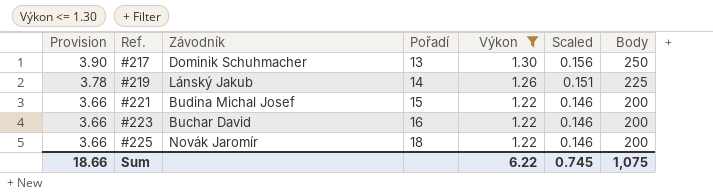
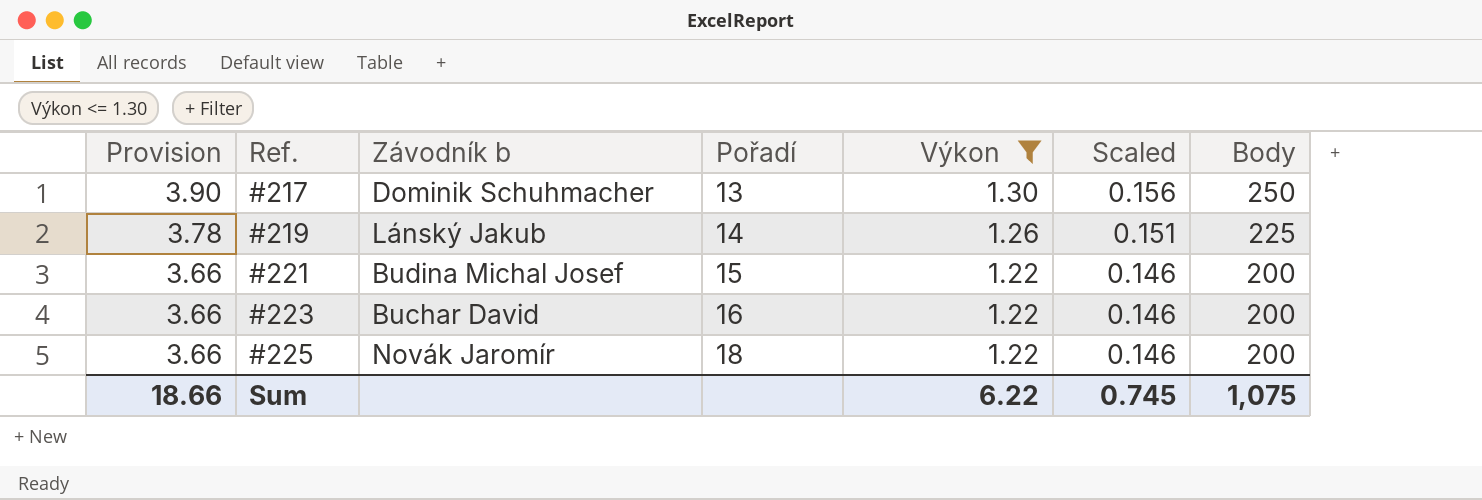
column name: Závodník -> Závodník b

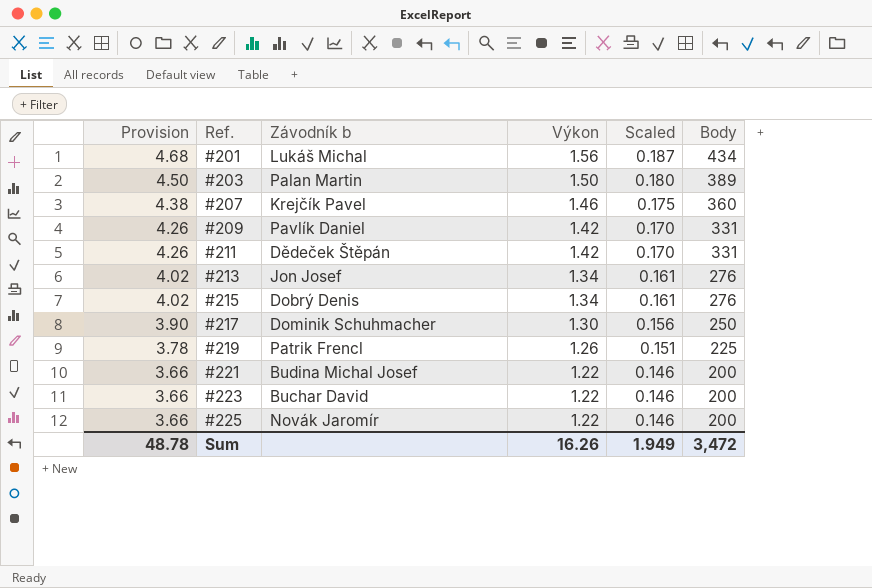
filter: Výkon <= 1.30 -> none
column Pořadí | position: 4 -> none
#219 | Závodník b: Lánský Jakub -> Patrik Frencl
Sum | Provision: 18.66 -> 48.78
Sum | Výkon: 6.22 -> 16.26
Sum | Scaled: 0.745 -> 1.949
Sum | Body: 1,075 -> 3,472

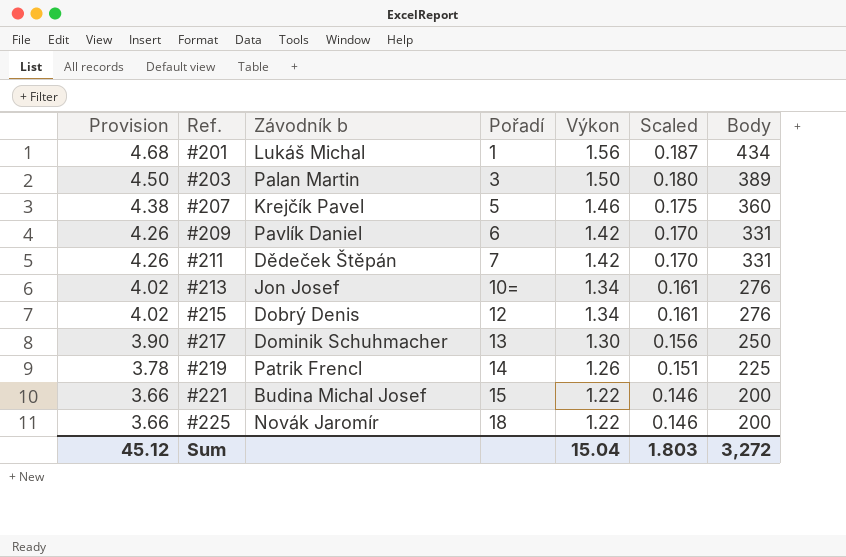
column Pořadí | position: none -> 4
row #223: 3.66 | Buchar David | 1.22 | 0.146 | 200 -> none
Sum | Provision: 48.78 -> 45.12
Sum | Výkon: 16.26 -> 15.04
Sum | Scaled: 1.949 -> 1.803
Sum | Body: 3,472 -> 3,272

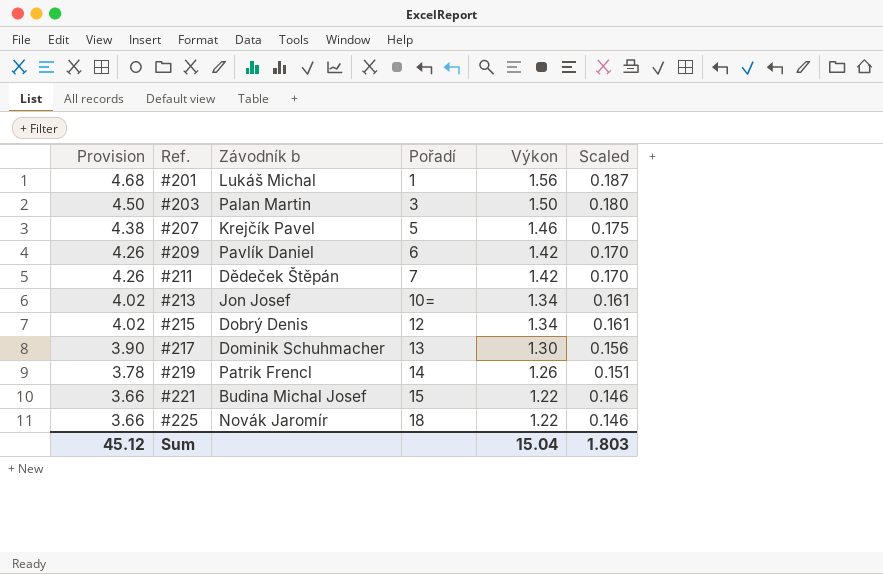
column Body | position: 7 -> none

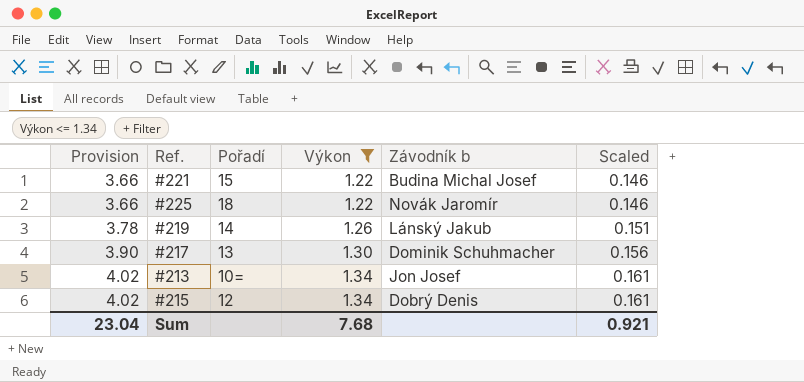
filter: none -> Výkon <= 1.34
row order: Provision descending -> Provision ascending
column Závodník b | position: 3 -> 5
#219 | Závodník b: Patrik Frencl -> Lánský Jakub
Sum | Provision: 45.12 -> 23.04
Sum | Výkon: 15.04 -> 7.68
Sum | Scaled: 1.803 -> 0.921

